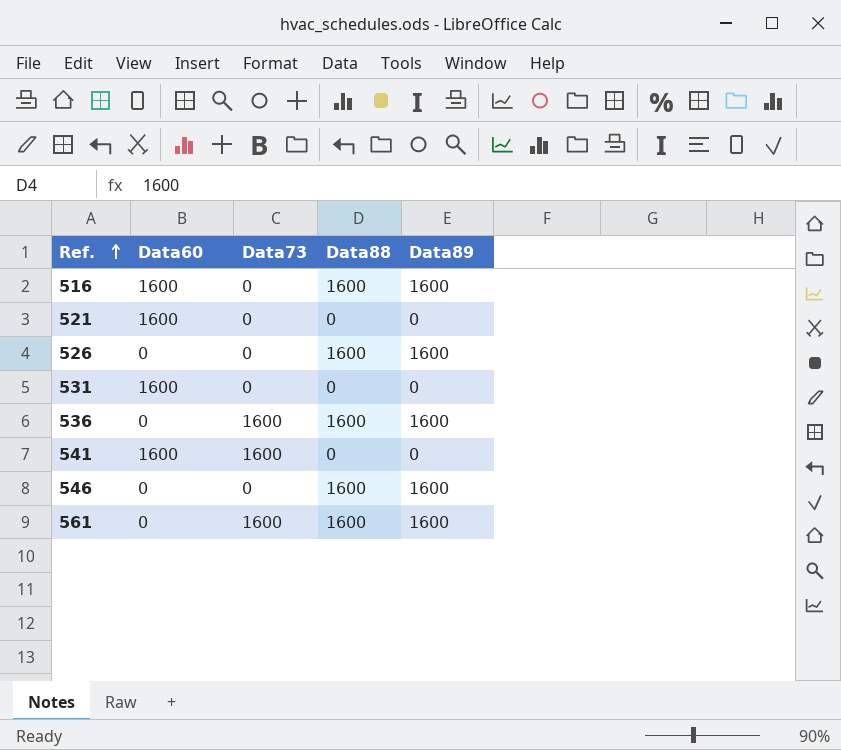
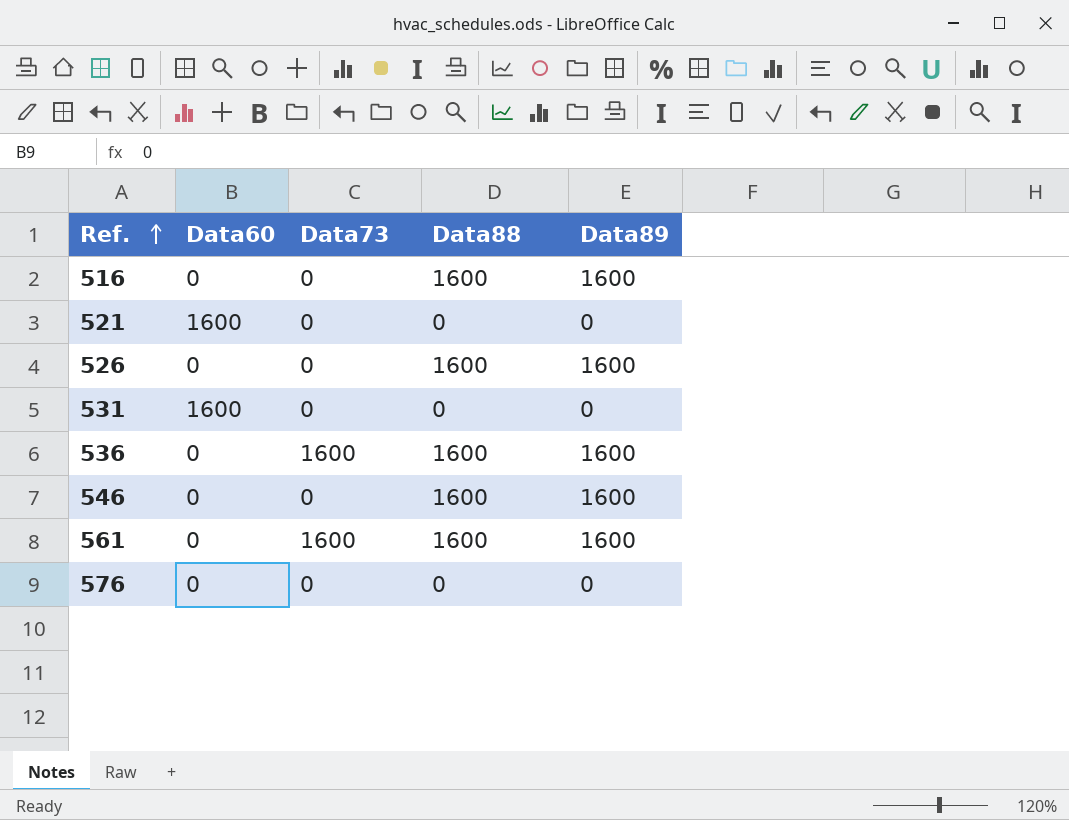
row 541: 1600 | 1600 | 0 | 0 -> none
516 | Data60: 1600 -> 0
row 576: none -> 0 | 0 | 0 | 0

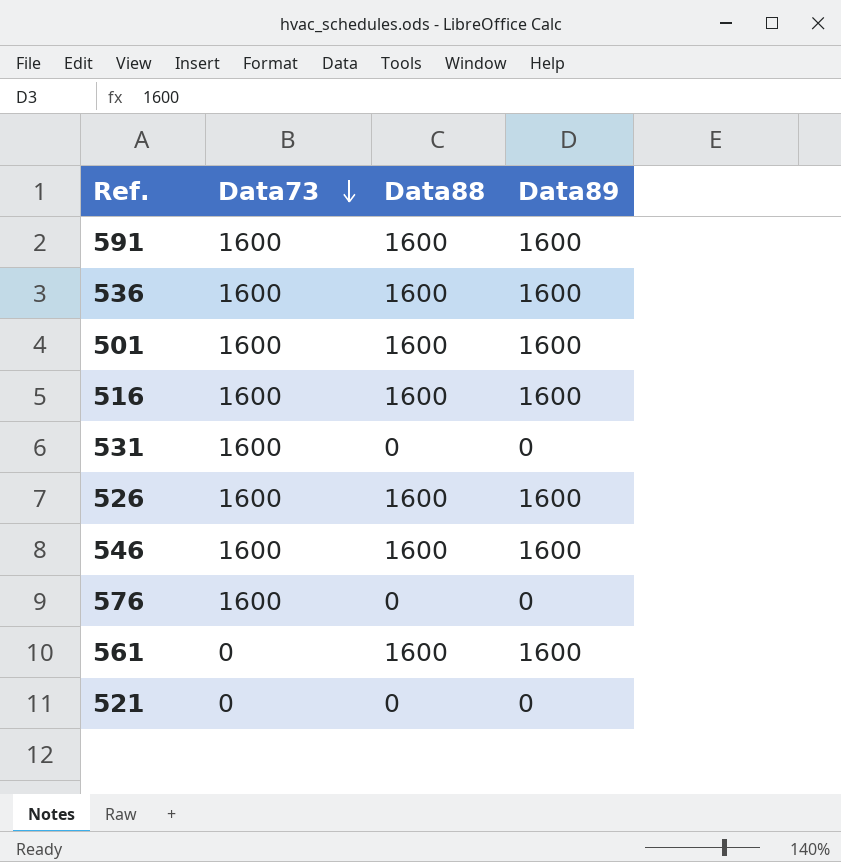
row order: Ref. ascending -> Data73 descending
column Data60 | position: 2 -> none
row 591: none -> 1600 | 1600 | 1600
row 501: none -> 1600 | 1600 | 1600
516 | Data73: 0 -> 1600
531 | Data73: 0 -> 1600
526 | Data73: 0 -> 1600
546 | Data73: 0 -> 1600
576 | Data73: 0 -> 1600
561 | Data73: 1600 -> 0

